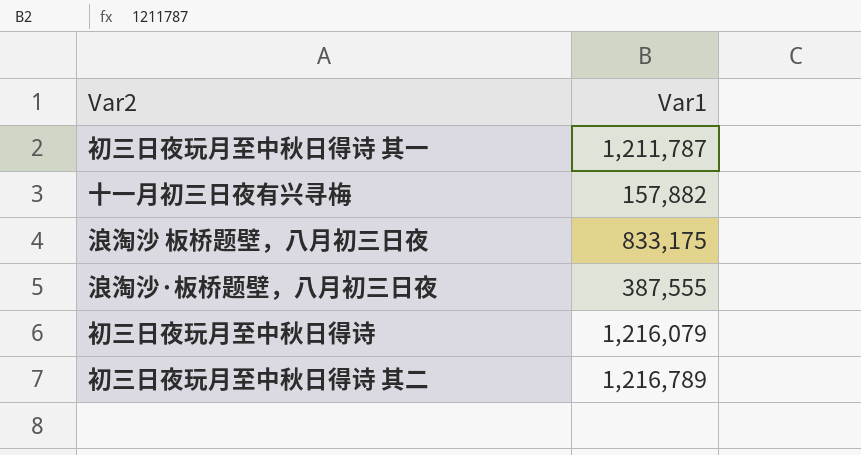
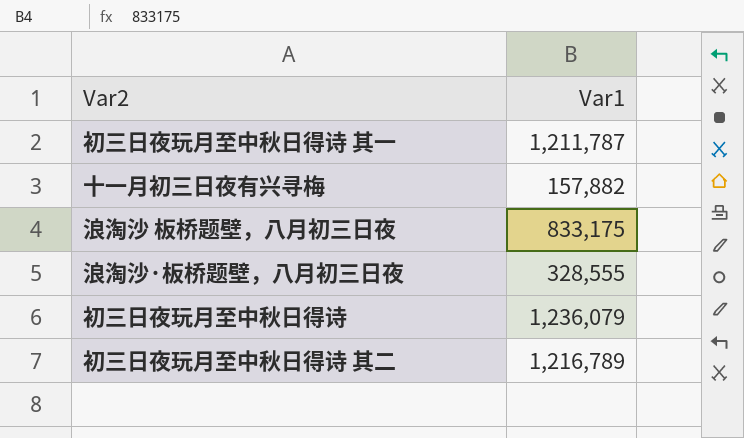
浪淘沙·板桥题壁，八月初三日夜 | Var1: 387,555 -> 328,555
初三日夜玩月至中秋日得诗 | Var1: 1,216,079 -> 1,236,079

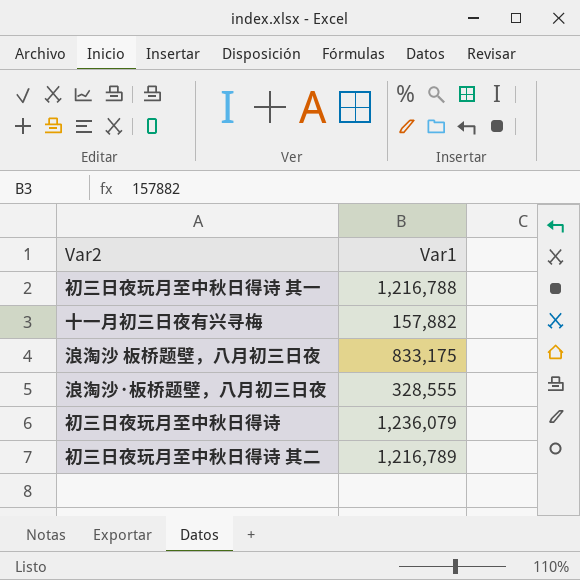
初三日夜玩月至中秋日得诗 其一 | Var1: 1,211,787 -> 1,216,788

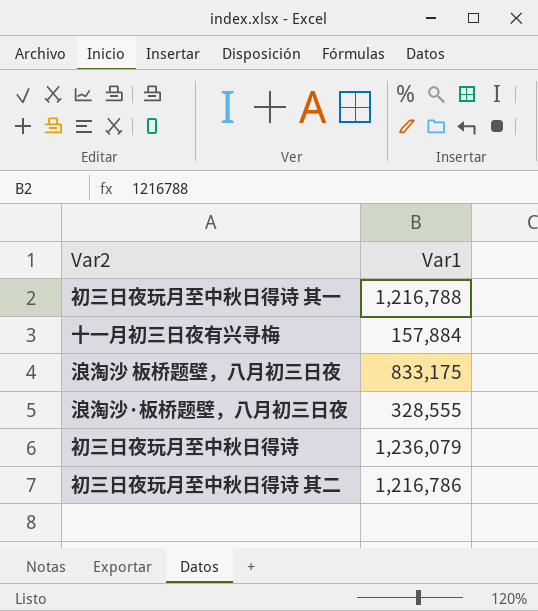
十一月初三日夜有兴寻梅 | Var1: 157,882 -> 157,884
初三日夜玩月至中秋日得诗 其二 | Var1: 1,216,789 -> 1,216,786

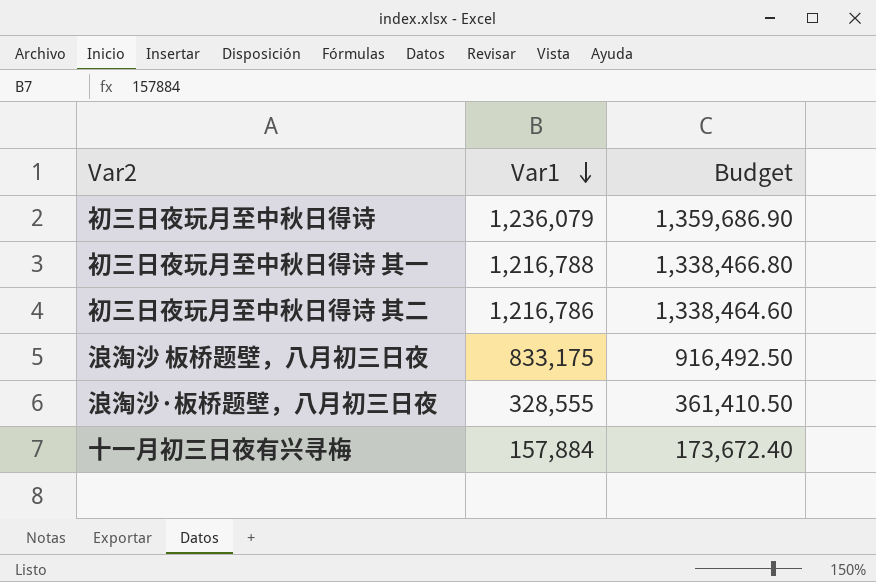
row order: none -> Var1 descending
column Budget | formula: none -> [Var1] * 1.1

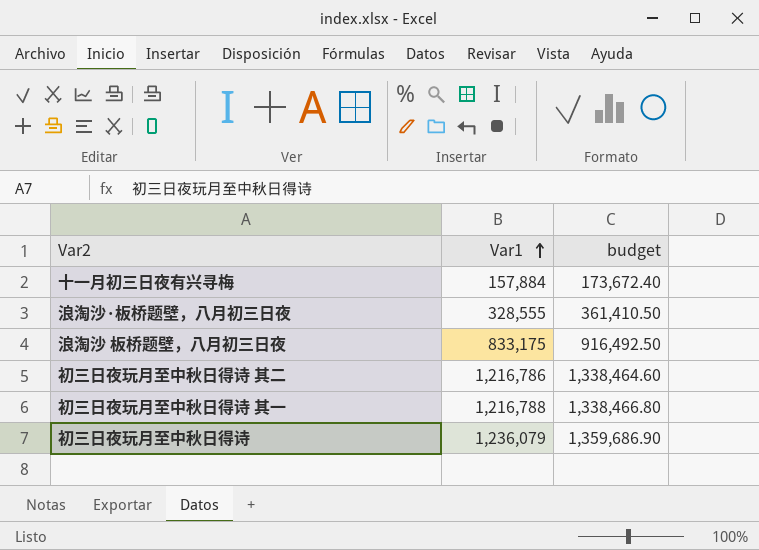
row order: Var1 descending -> Var1 ascending
column name: Budget -> budget

